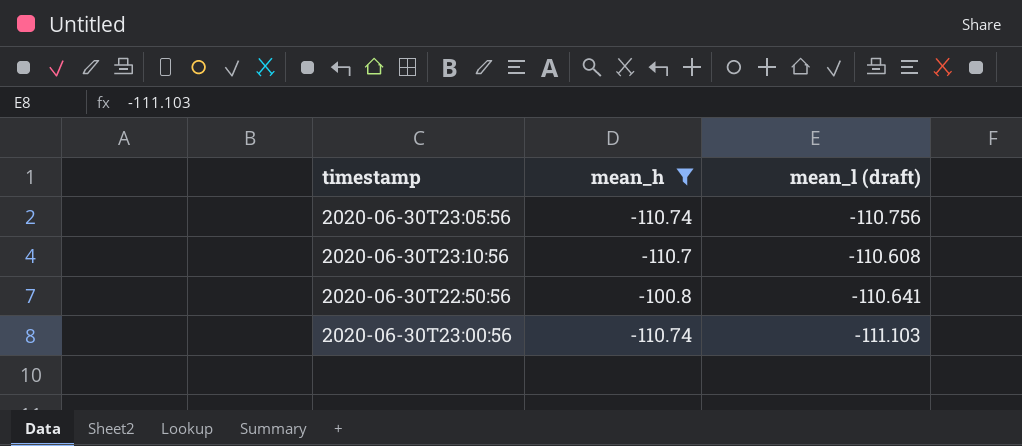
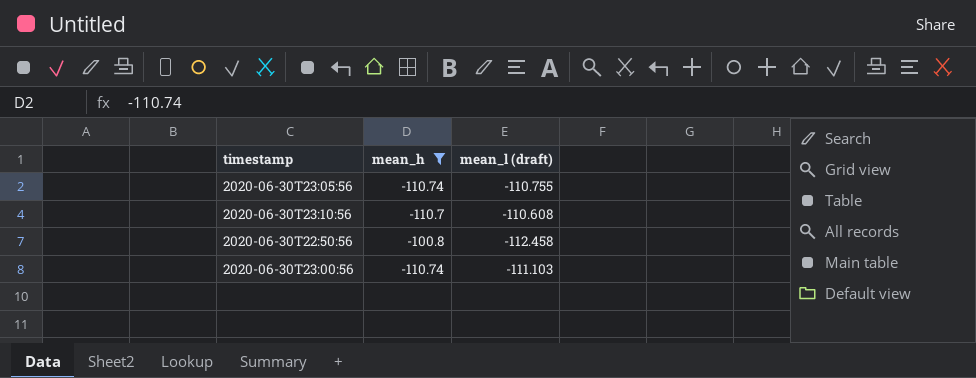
2020-06-30T23:05:56 | mean_l (draft): -110.756 -> -110.755
2020-06-30T22:50:56 | mean_l (draft): -110.641 -> -112.458

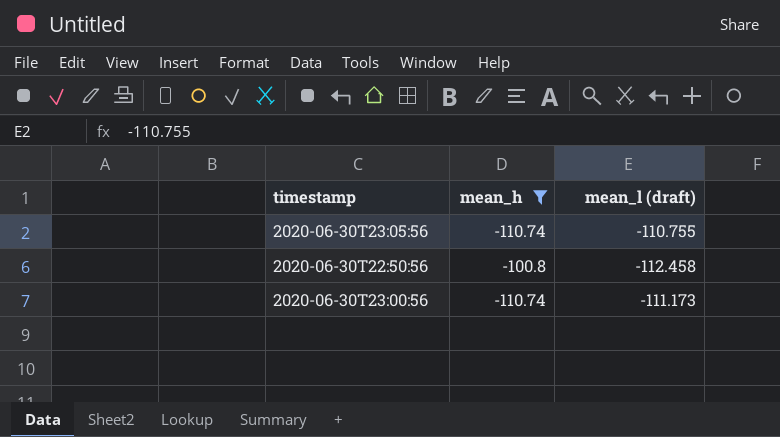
row 2020-06-30T23:10:56: -110.7 | -110.608 -> none
2020-06-30T23:00:56 | mean_l (draft): -111.103 -> -111.173

